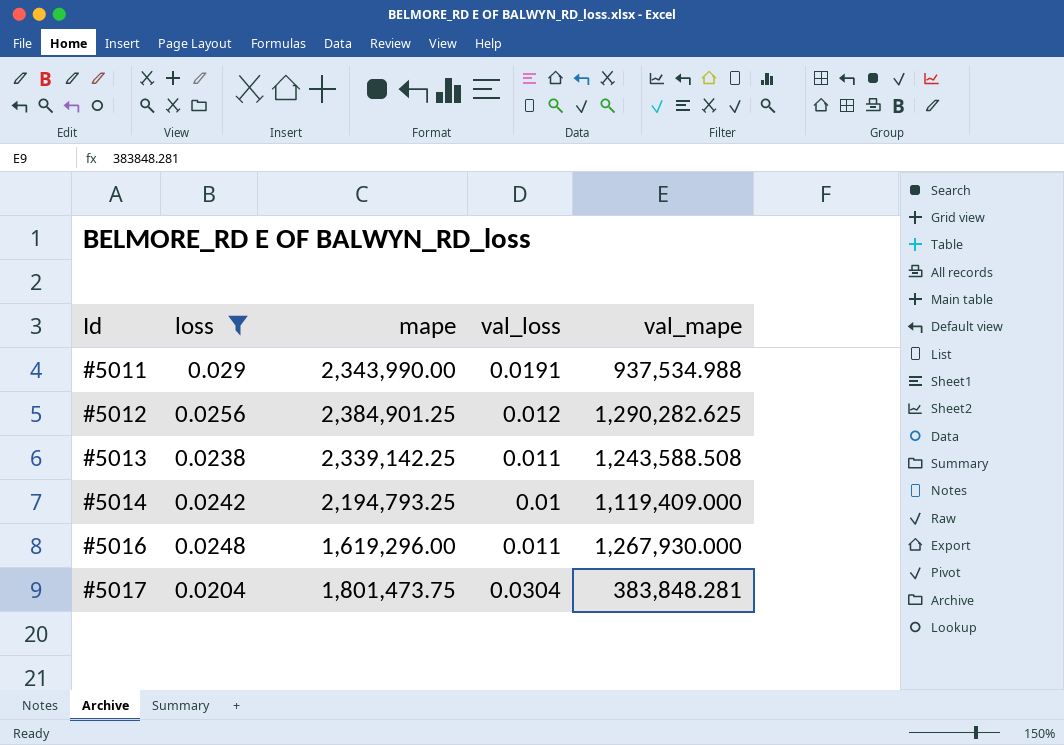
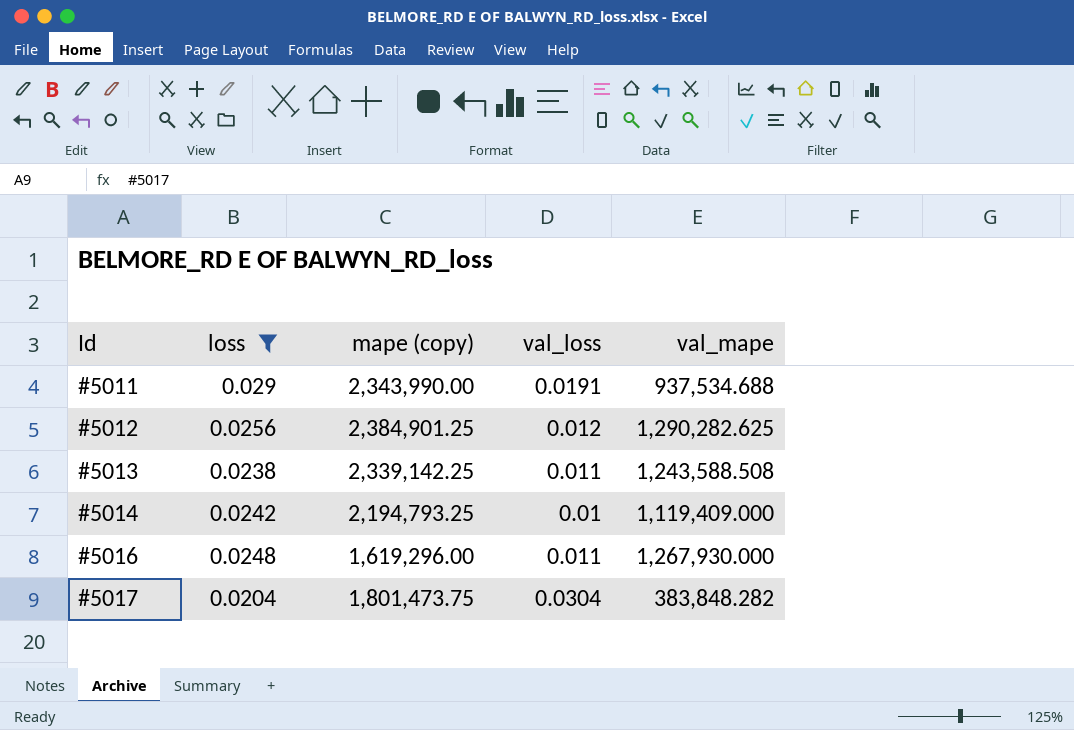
column name: mape -> mape (copy)
#5011 | val_mape: 937,534.988 -> 937,534.688
#5017 | val_mape: 383,848.281 -> 383,848.282

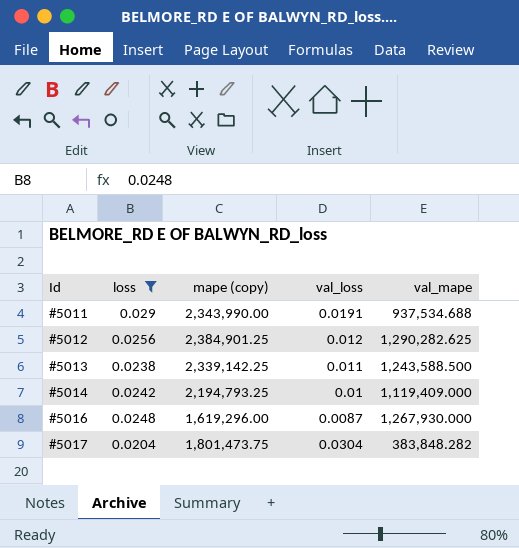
#5013 | val_mape: 1,243,588.508 -> 1,243,588.500
#5016 | val_loss: 0.011 -> 0.0087

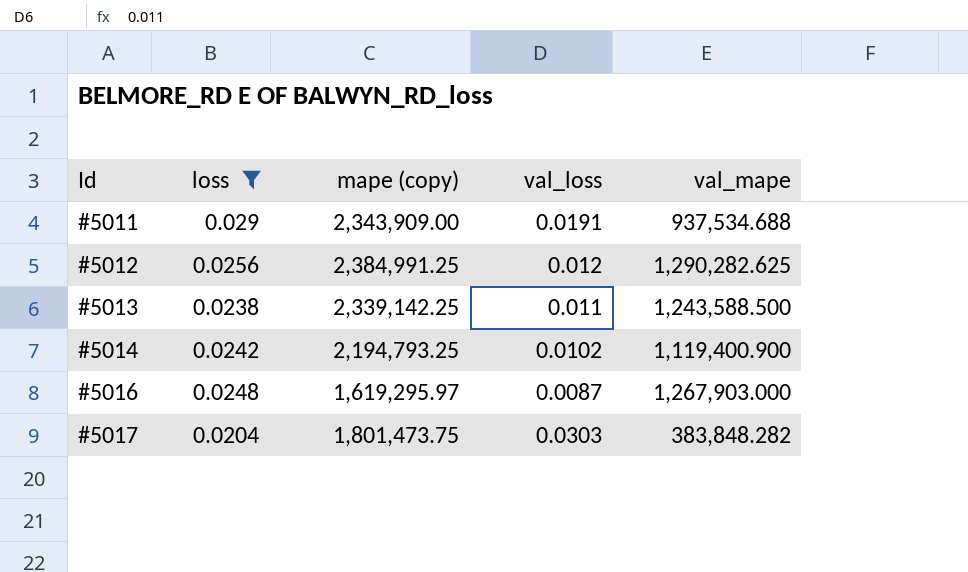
#5011 | mape (copy): 2,343,990.00 -> 2,343,909.00
#5012 | mape (copy): 2,384,901.25 -> 2,384,991.25
#5014 | val_loss: 0.01 -> 0.0102
#5014 | val_mape: 1,119,409.000 -> 1,119,400.900
#5016 | mape (copy): 1,619,296.00 -> 1,619,295.97
#5016 | val_mape: 1,267,930.000 -> 1,267,903.000
#5017 | val_loss: 0.0304 -> 0.0303

